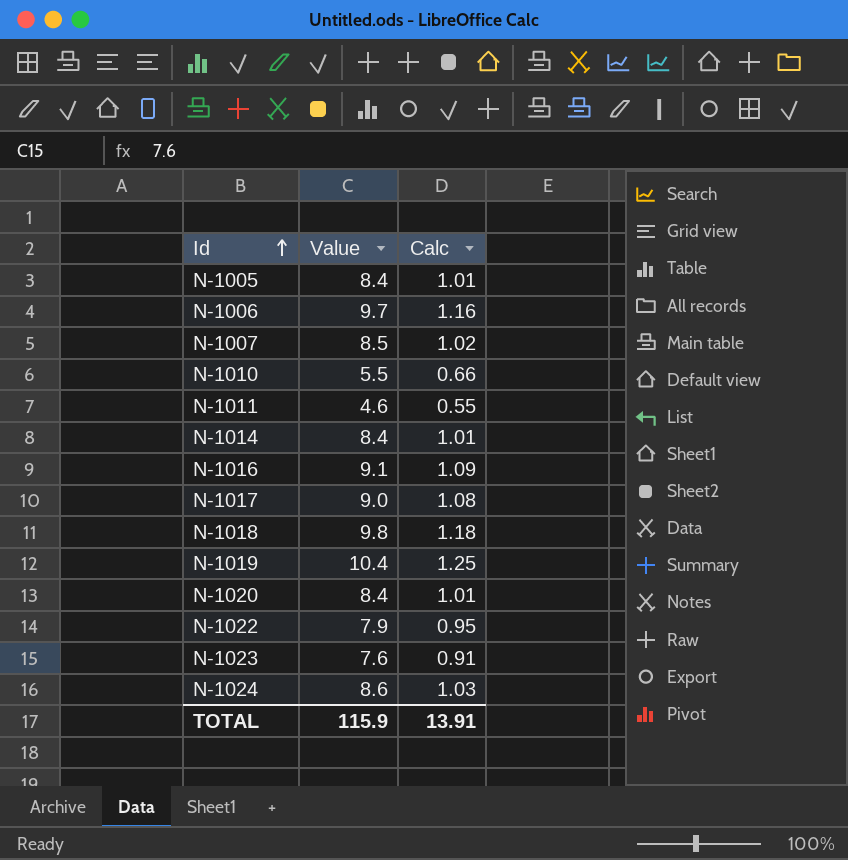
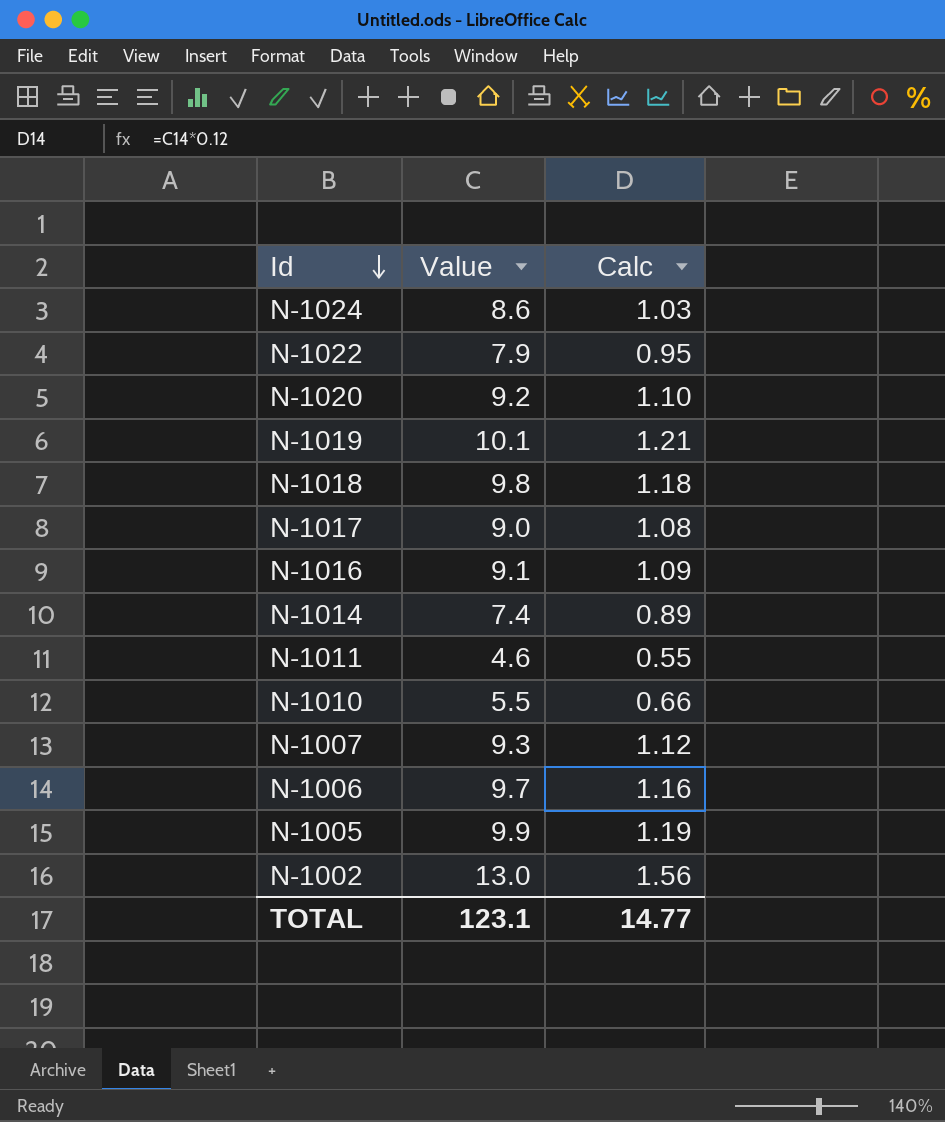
row order: Id ascending -> Id descending
row N-1023: 7.6 | 0.91 -> none
N-1020 | Value: 8.4 -> 9.2
N-1020 | Calc: 1.01 -> 1.10
N-1019 | Value: 10.4 -> 10.1
N-1019 | Calc: 1.25 -> 1.21
N-1014 | Value: 8.4 -> 7.4
N-1014 | Calc: 1.01 -> 0.89
N-1007 | Value: 8.5 -> 9.3
N-1007 | Calc: 1.02 -> 1.12
N-1005 | Value: 8.4 -> 9.9
N-1005 | Calc: 1.01 -> 1.19
row N-1002: none -> 13.0 | 1.56
TOTAL | Value: 115.9 -> 123.1
TOTAL | Calc: 13.91 -> 14.77

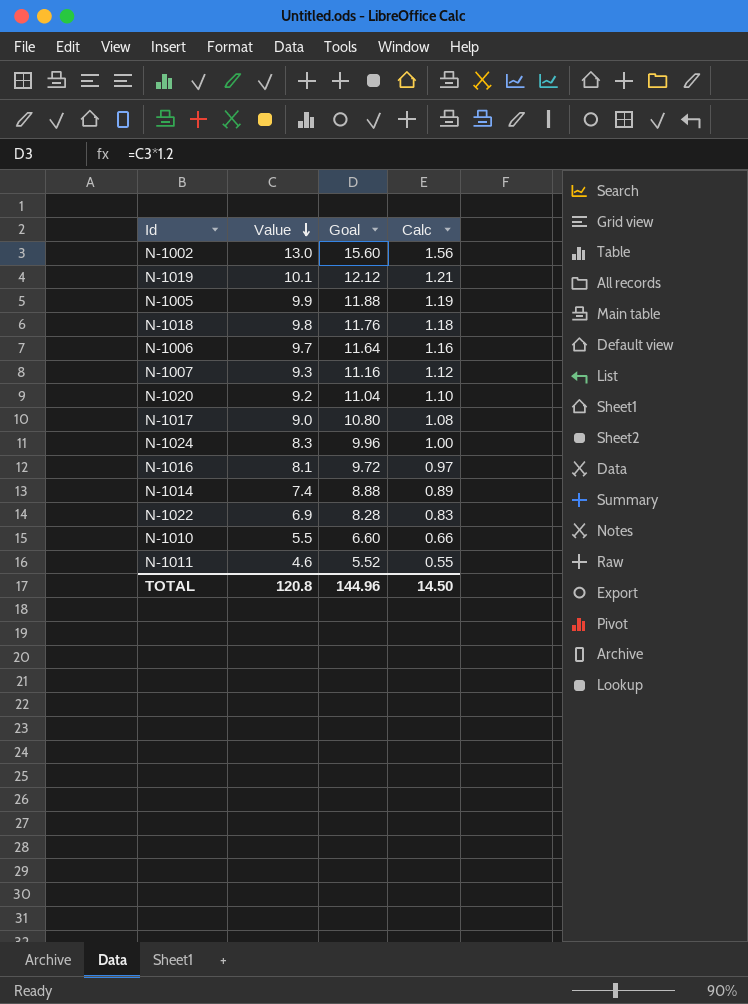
row order: Id descending -> Value descending
column Goal | formula: none -> [Value] * 1.2
N-1024 | Value: 8.6 -> 8.3
N-1024 | Calc: 1.03 -> 1.00
N-1016 | Value: 9.1 -> 8.1
N-1016 | Calc: 1.09 -> 0.97
N-1022 | Value: 7.9 -> 6.9
N-1022 | Calc: 0.95 -> 0.83
TOTAL | Value: 123.1 -> 120.8
TOTAL | Calc: 14.77 -> 14.50

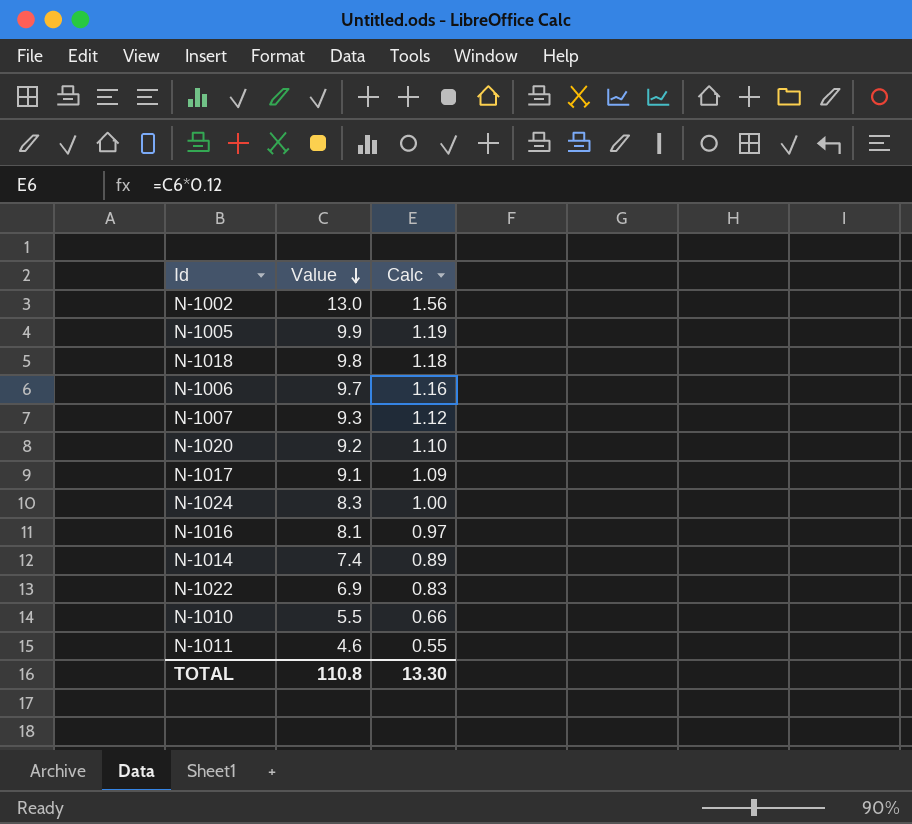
column Goal | formula: [Value] * 1.2 -> none
row N-1019: 10.1 | 12.12 | 1.21 -> none
N-1017 | Value: 9.0 -> 9.1
N-1017 | Calc: 1.08 -> 1.09
TOTAL | Value: 120.8 -> 110.8
TOTAL | Calc: 14.50 -> 13.30

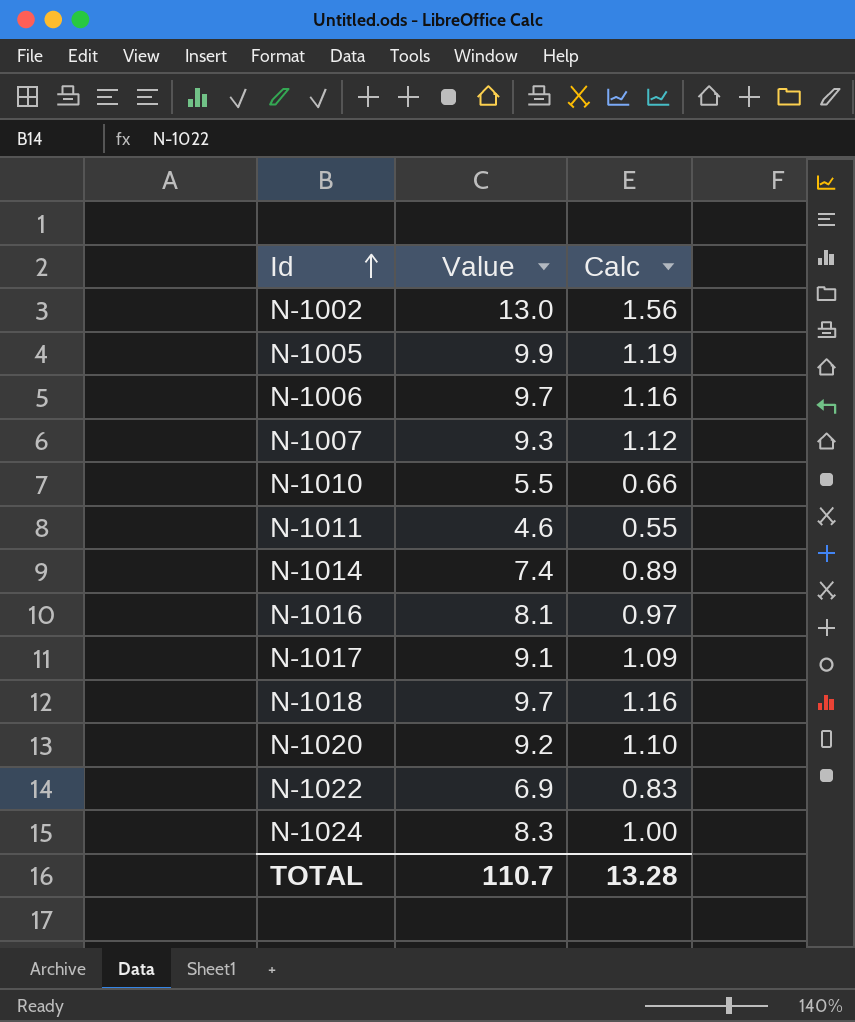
row order: Value descending -> Id ascending
N-1018 | Value: 9.8 -> 9.7
N-1018 | Calc: 1.18 -> 1.16
TOTAL | Value: 110.8 -> 110.7
TOTAL | Calc: 13.30 -> 13.28

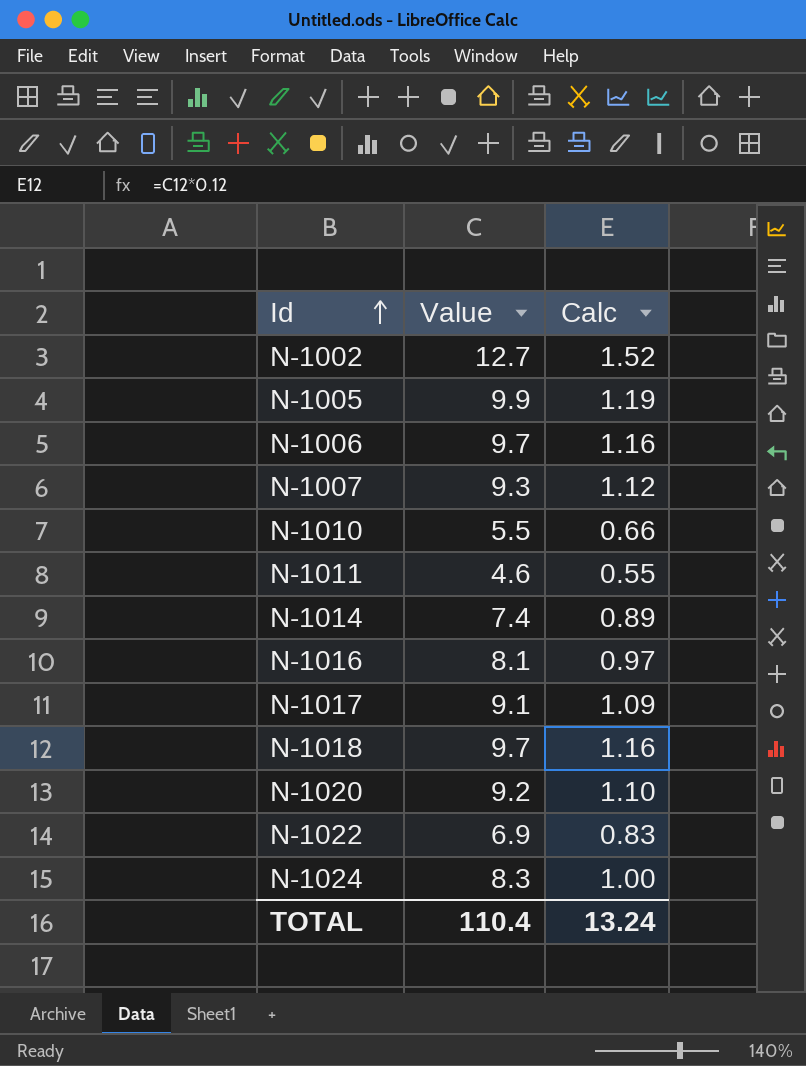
N-1002 | Value: 13.0 -> 12.7
N-1002 | Calc: 1.56 -> 1.52
TOTAL | Value: 110.7 -> 110.4
TOTAL | Calc: 13.28 -> 13.24

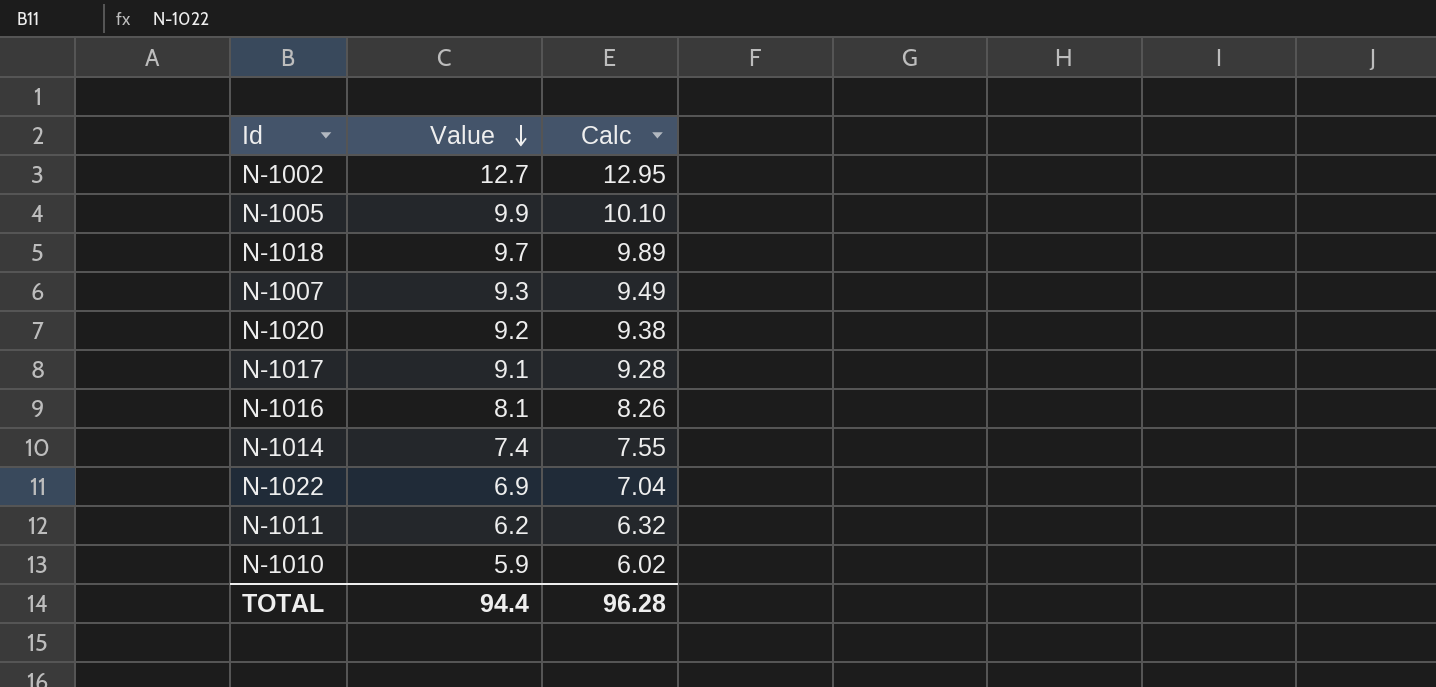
row order: Id ascending -> Value descending
column Calc | formula: [Value] * 0.12 -> [Value] * 1.02
row N-1006: 9.7 | 1.16 -> none
row N-1024: 8.3 | 1.00 -> none
N-1011 | Value: 4.6 -> 6.2
N-1010 | Value: 5.5 -> 5.9
TOTAL | Value: 110.4 -> 94.4
TOTAL | Calc: 13.24 -> 96.28

